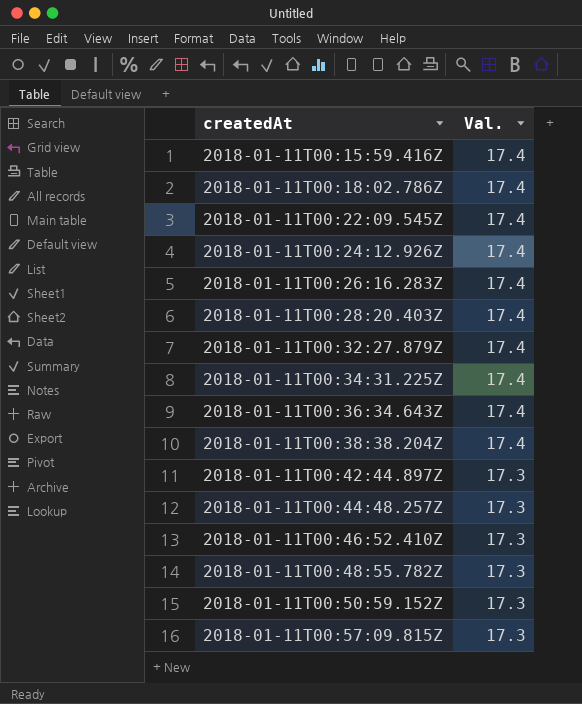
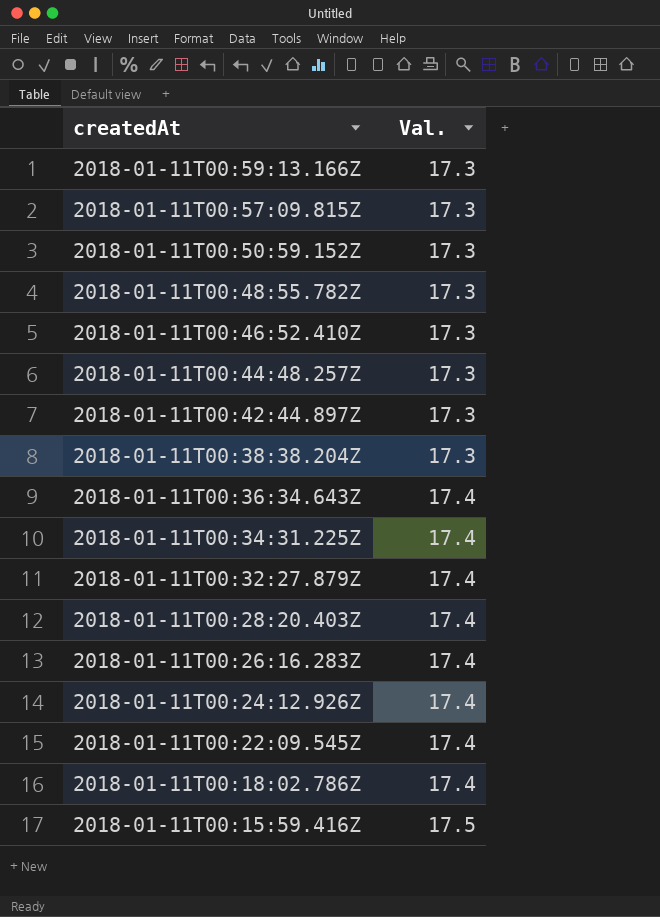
row order: createdAt ascending -> createdAt descending
row 2018-01-11T00:59:13.166Z: none -> 17.3
2018-01-11T00:38:38.204Z | Val.: 17.4 -> 17.3
2018-01-11T00:15:59.416Z | Val.: 17.4 -> 17.5

